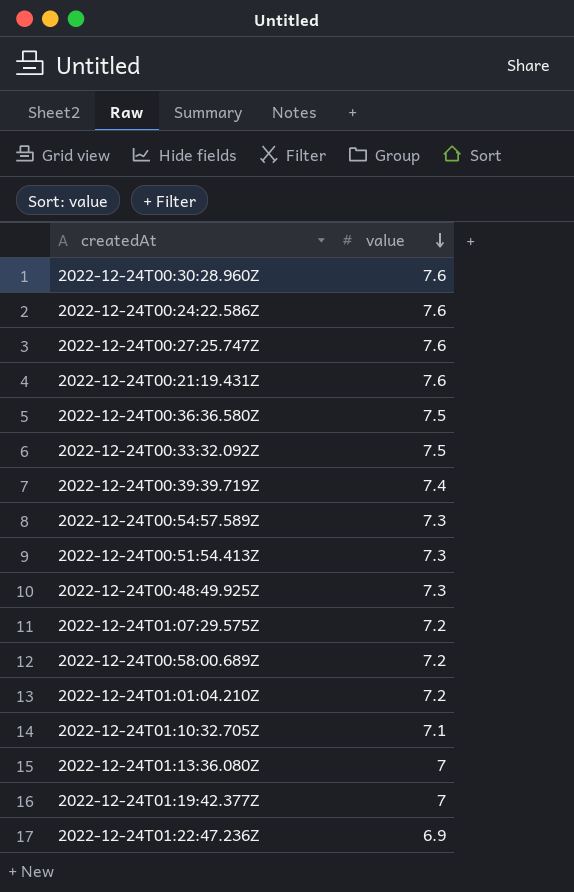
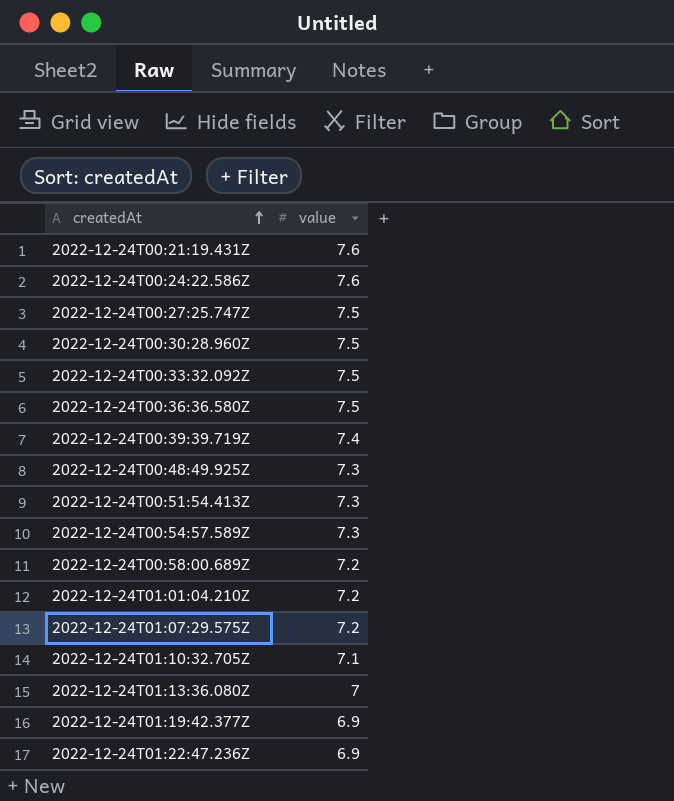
row order: value descending -> createdAt ascending
2022-12-24T00:27:25.747Z | value: 7.6 -> 7.5
2022-12-24T00:30:28.960Z | value: 7.6 -> 7.5
2022-12-24T01:19:42.377Z | value: 7 -> 6.9

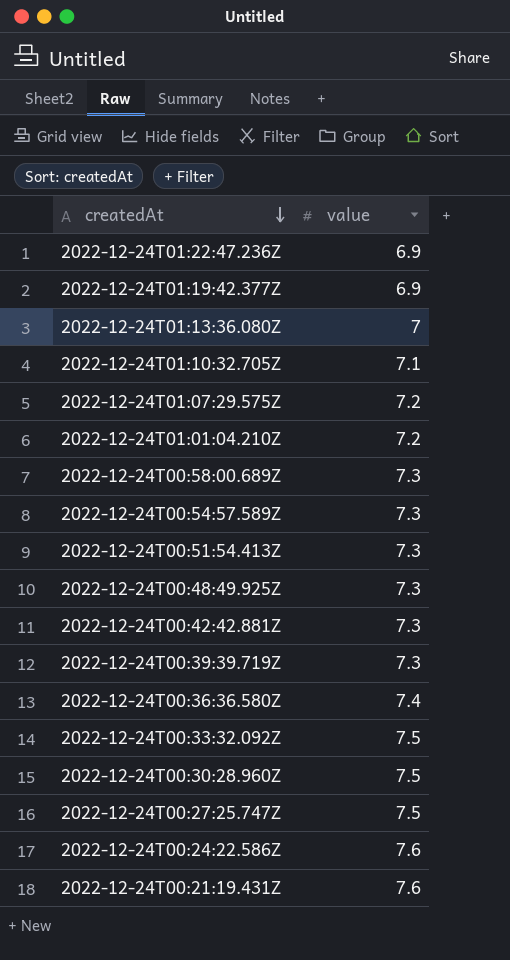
row order: createdAt ascending -> createdAt descending
2022-12-24T00:58:00.689Z | value: 7.2 -> 7.3
row 2022-12-24T00:42:42.881Z: none -> 7.3
2022-12-24T00:39:39.719Z | value: 7.4 -> 7.3
2022-12-24T00:36:36.580Z | value: 7.5 -> 7.4

